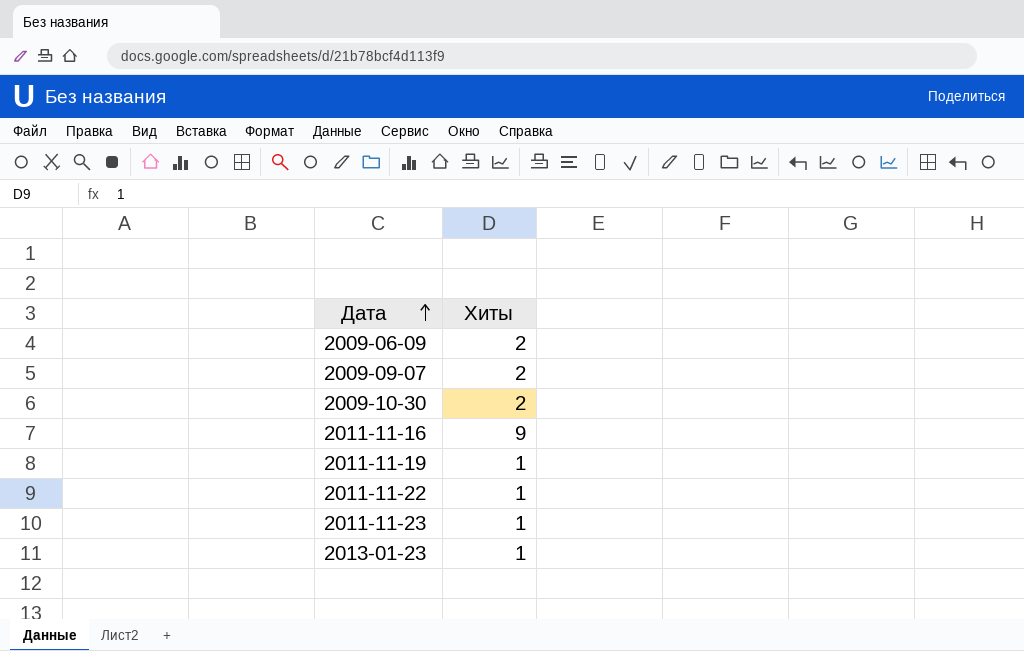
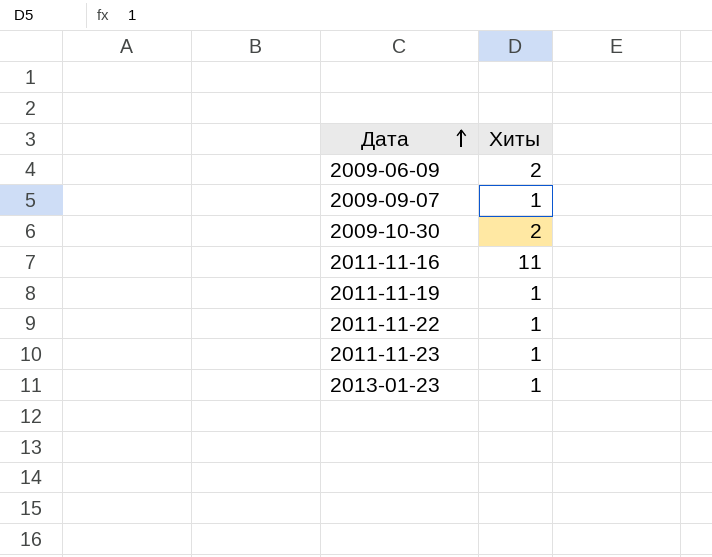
2009-09-07 | Хиты: 2 -> 1
2011-11-16 | Хиты: 9 -> 11

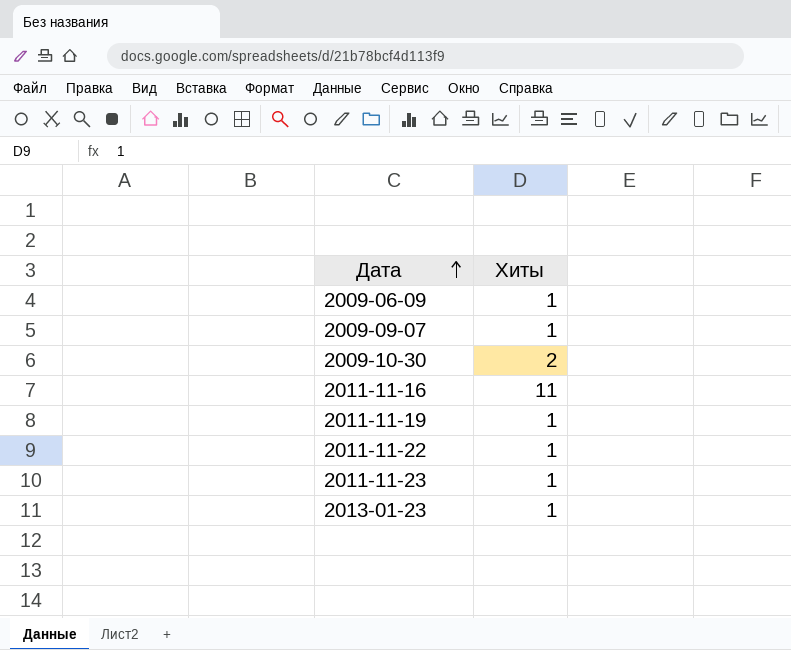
2009-06-09 | Хиты: 2 -> 1

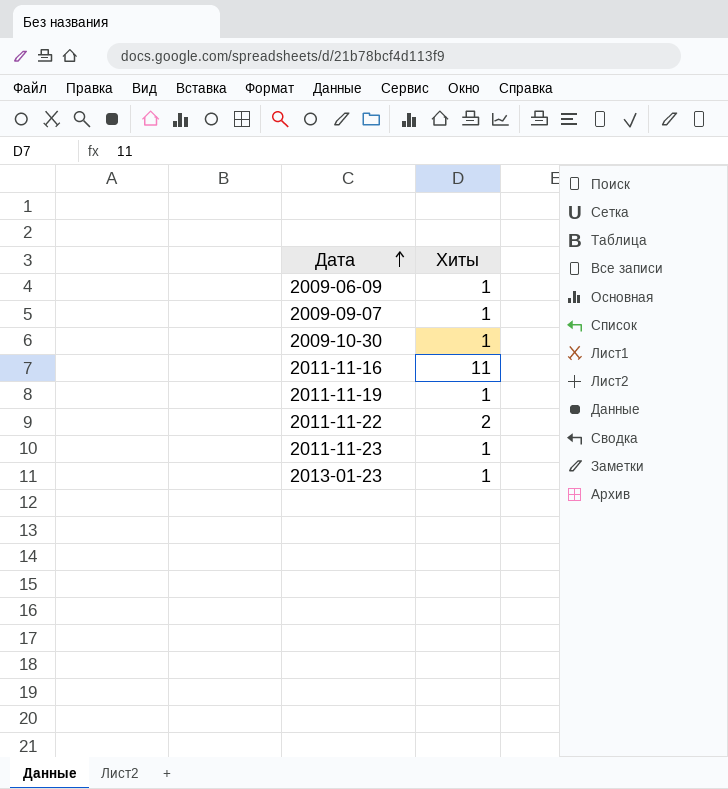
2009-10-30 | Хиты: 2 -> 1
2011-11-22 | Хиты: 1 -> 2

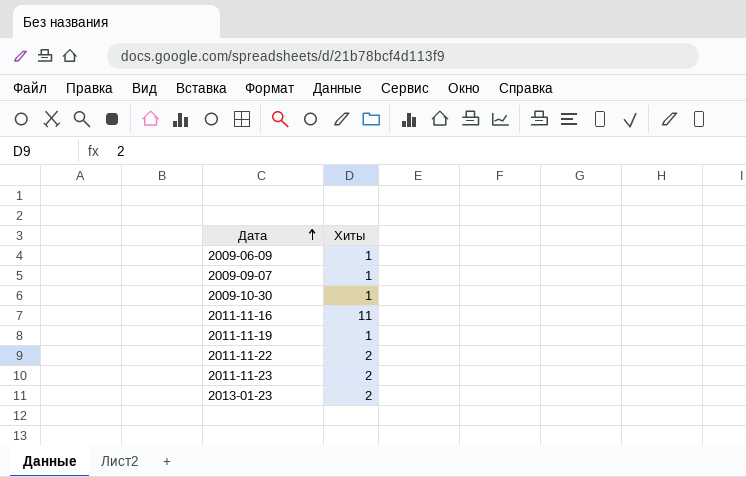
2011-11-23 | Хиты: 1 -> 2
2013-01-23 | Хиты: 1 -> 2

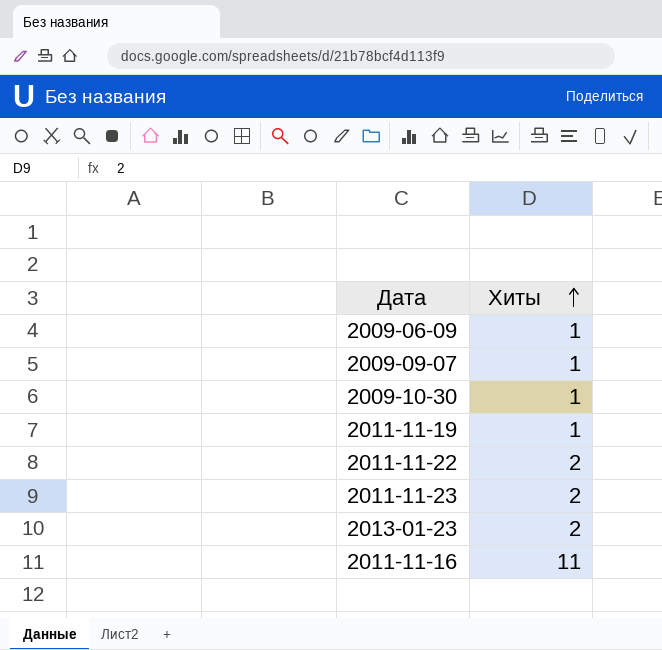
row order: Дата ascending -> Хиты ascending

